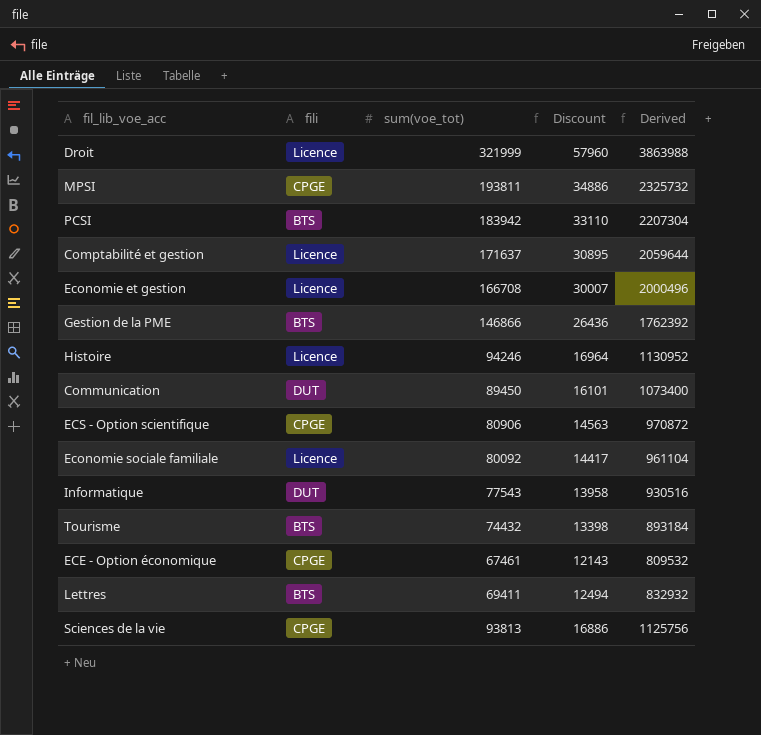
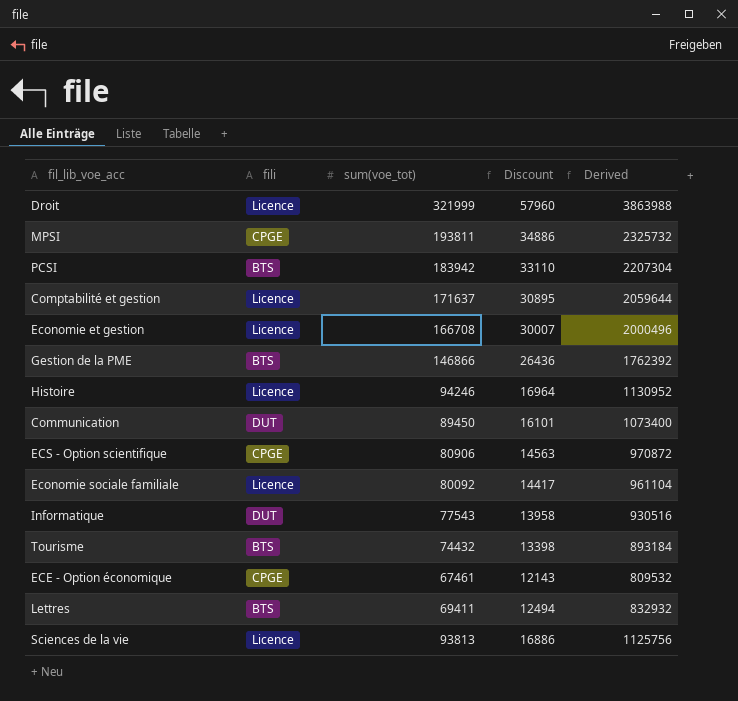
Sciences de la vie | fili: CPGE -> Licence

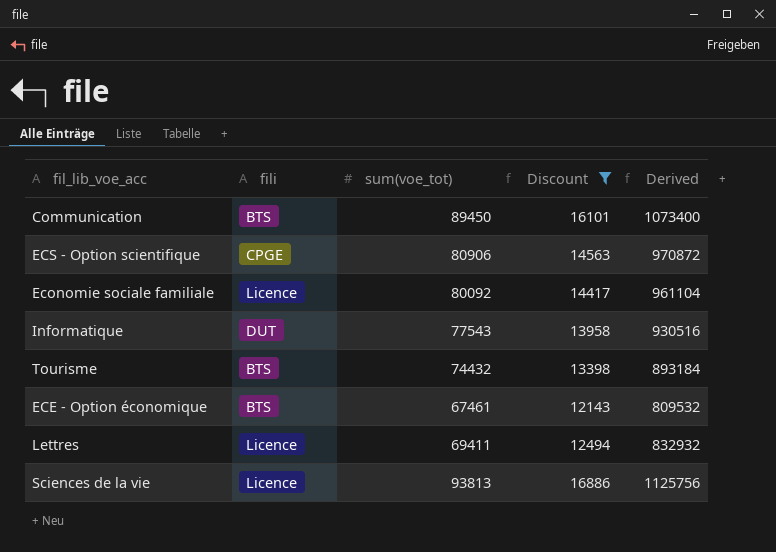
filter: none -> Discount <= 16886
Communication | fili: DUT -> BTS
ECE - Option économique | fili: CPGE -> BTS
Lettres | fili: BTS -> Licence

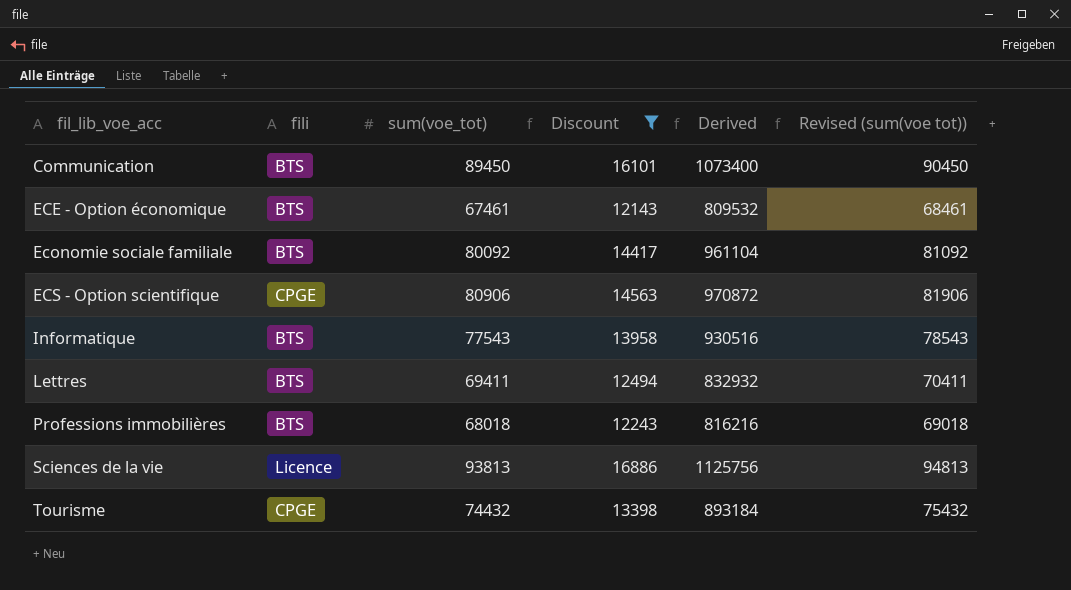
row order: none -> fil_lib_voe_acc ascending
column Revised (sum(voe tot)) | formula: none -> [sum(voe_tot)] + 1000
Economie sociale familiale | fili: Licence -> BTS
Informatique | fili: DUT -> BTS
Lettres | fili: Licence -> BTS
row Professions immobilières: none -> BTS | 68018 | 12243 | 816216 | 69018
Tourisme | fili: BTS -> CPGE

